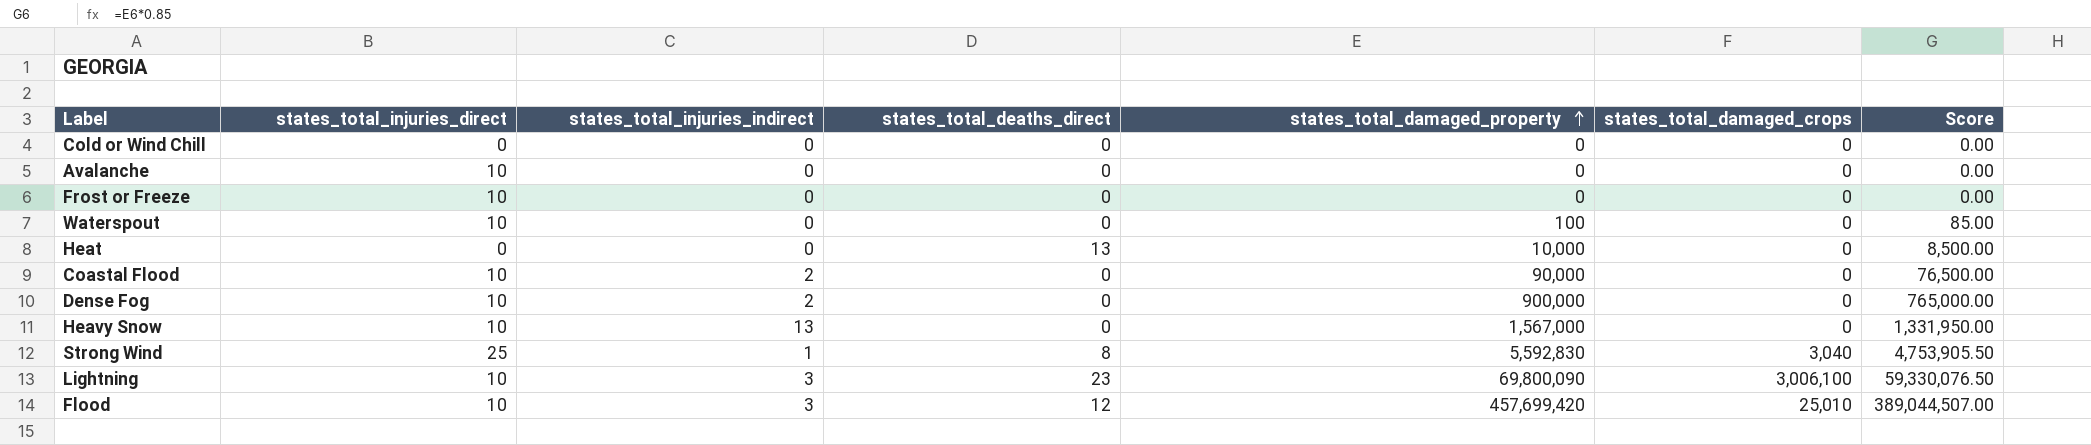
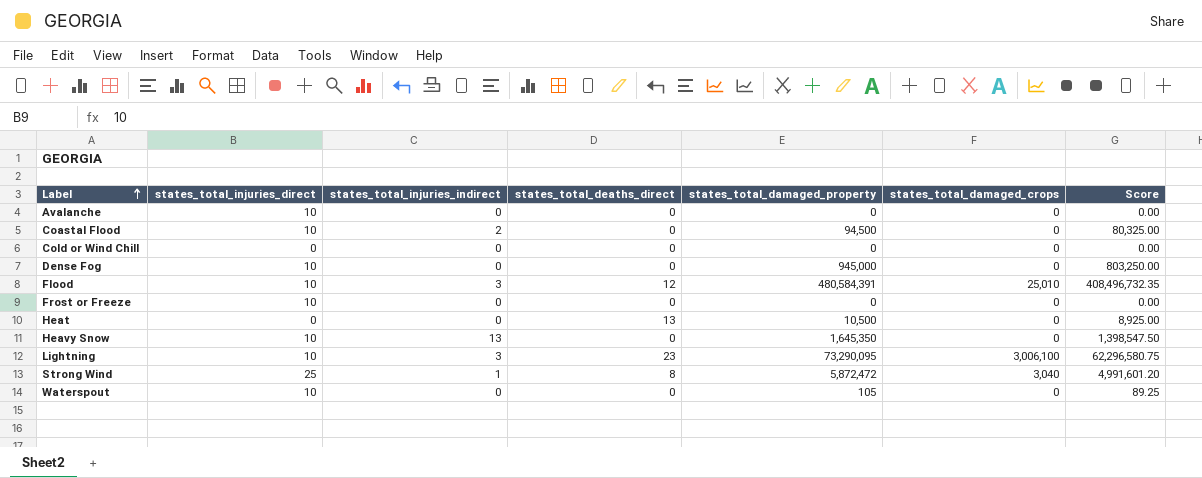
row order: states_total_damaged_property ascending -> Label ascending
Coastal Flood | states_total_damaged_property: 90,000 -> 94,500
Coastal Flood | Score: 76,500.00 -> 80,325.00
Dense Fog | states_total_injuries_indirect: 2 -> 0
Dense Fog | states_total_damaged_property: 900,000 -> 945,000
Dense Fog | Score: 765,000.00 -> 803,250.00
Flood | states_total_damaged_property: 457,699,420 -> 480,584,391
Flood | Score: 389,044,507.00 -> 408,496,732.35
Heat | states_total_damaged_property: 10,000 -> 10,500
Heat | Score: 8,500.00 -> 8,925.00
Heavy Snow | states_total_damaged_property: 1,567,000 -> 1,645,350
Heavy Snow | Score: 1,331,950.00 -> 1,398,547.50
Lightning | states_total_damaged_property: 69,800,090 -> 73,290,095
Lightning | Score: 59,330,076.50 -> 62,296,580.75
Strong Wind | states_total_damaged_property: 5,592,830 -> 5,872,472
Strong Wind | Score: 4,753,905.50 -> 4,991,601.20
Waterspout | states_total_damaged_property: 100 -> 105
Waterspout | Score: 85.00 -> 89.25

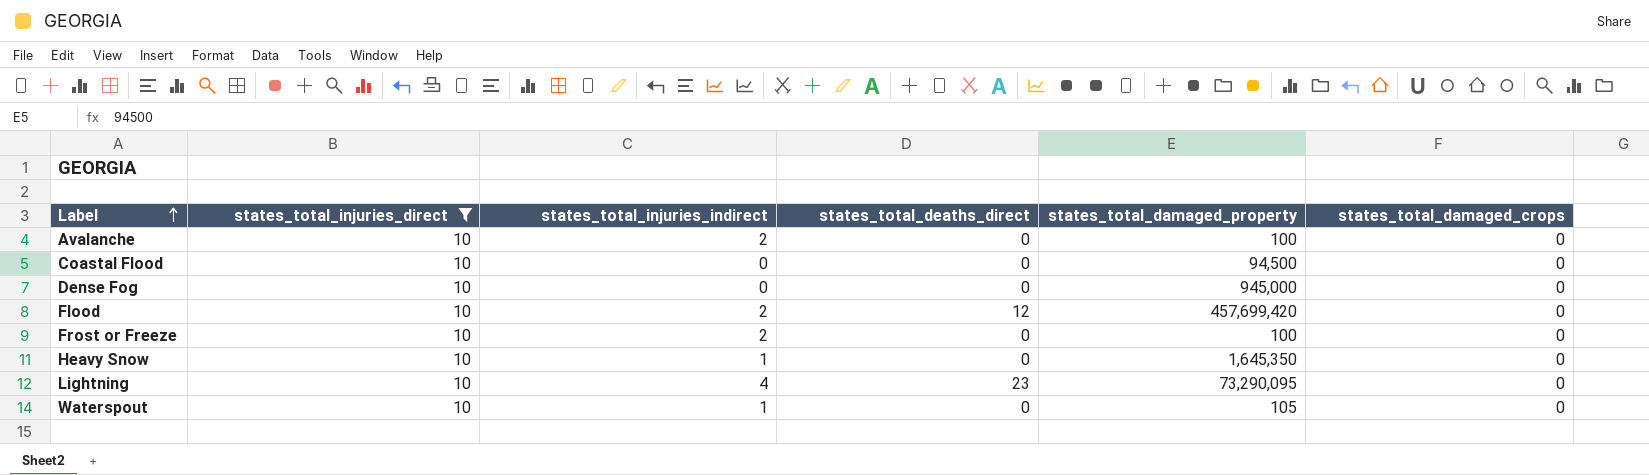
filter: none -> states_total_injuries_direct = 10
column Score | formula: [states_total_damaged_property] * 0.85 -> none
Avalanche | states_total_injuries_indirect: 0 -> 2
Avalanche | states_total_damaged_property: 0 -> 100
Coastal Flood | states_total_injuries_indirect: 2 -> 0
Flood | states_total_injuries_indirect: 3 -> 2
Flood | states_total_damaged_property: 480,584,391 -> 457,699,420
Flood | states_total_damaged_crops: 25,010 -> 0
Frost or Freeze | states_total_injuries_indirect: 0 -> 2
Frost or Freeze | states_total_damaged_property: 0 -> 100
Heavy Snow | states_total_injuries_indirect: 13 -> 1
Lightning | states_total_injuries_indirect: 3 -> 4
Lightning | states_total_damaged_crops: 3,006,100 -> 0
Waterspout | states_total_injuries_indirect: 0 -> 1

